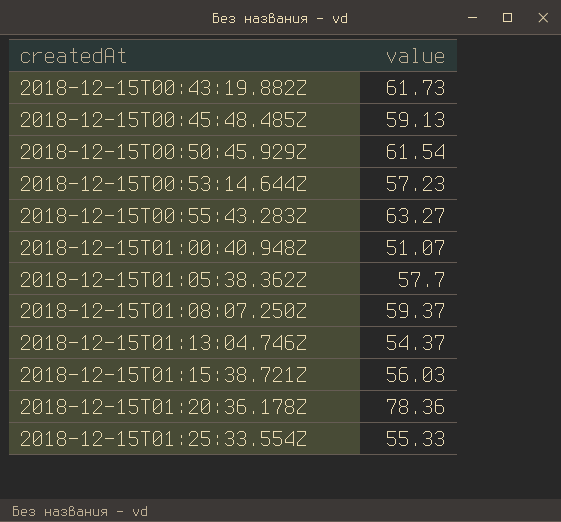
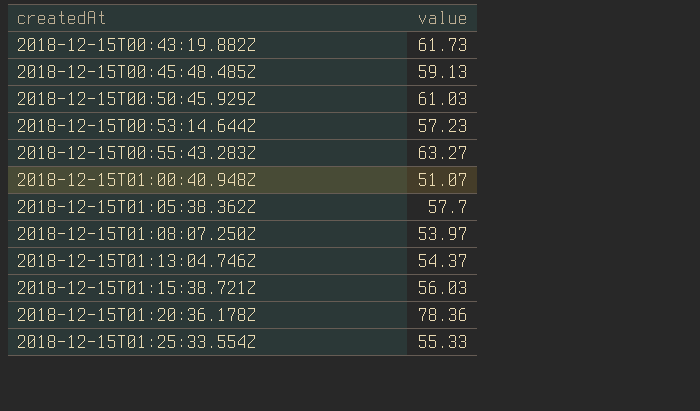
2018-12-15T00:50:45.929Z | value: 61.54 -> 61.03
2018-12-15T01:08:07.250Z | value: 59.37 -> 53.97

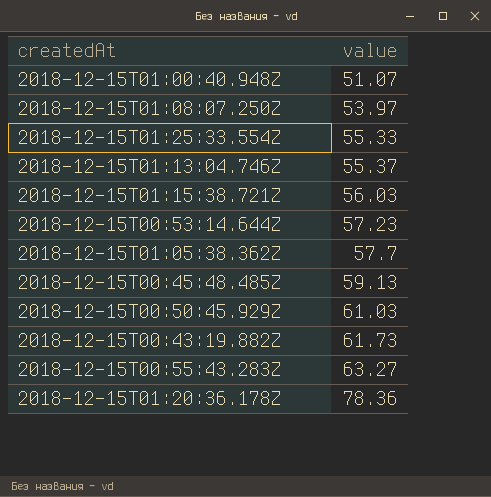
row order: createdAt ascending -> value ascending
2018-12-15T01:13:04.746Z | value: 54.37 -> 55.37

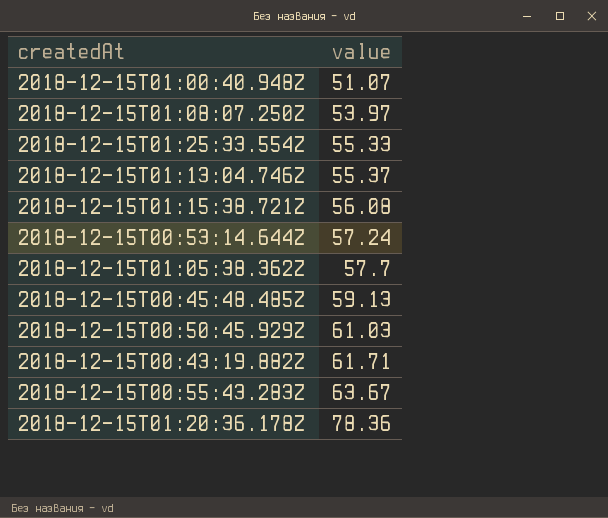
2018-12-15T01:15:38.721Z | value: 56.03 -> 56.08
2018-12-15T00:53:14.644Z | value: 57.23 -> 57.24
2018-12-15T00:43:19.882Z | value: 61.73 -> 61.71
2018-12-15T00:55:43.283Z | value: 63.27 -> 63.67

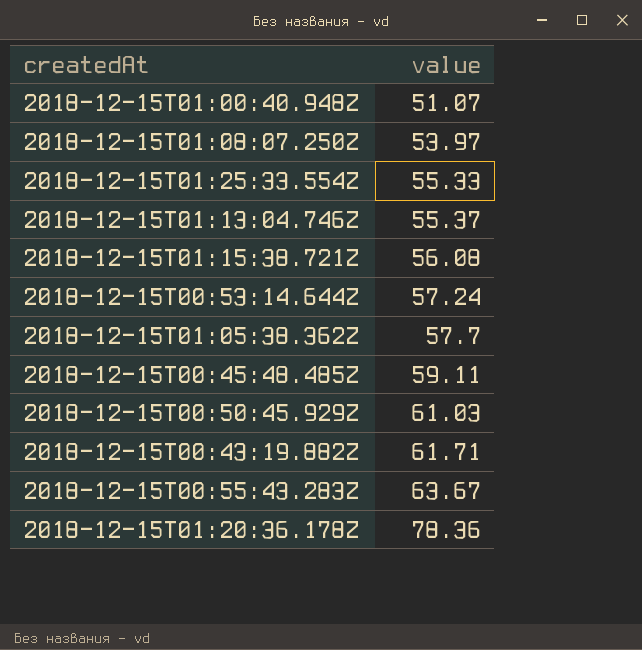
2018-12-15T00:45:48.485Z | value: 59.13 -> 59.11

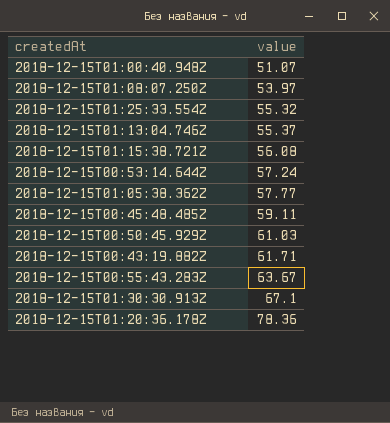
2018-12-15T01:25:33.554Z | value: 55.33 -> 55.32
2018-12-15T01:05:38.362Z | value: 57.7 -> 57.77
row 2018-12-15T01:30:30.913Z: none -> 67.1

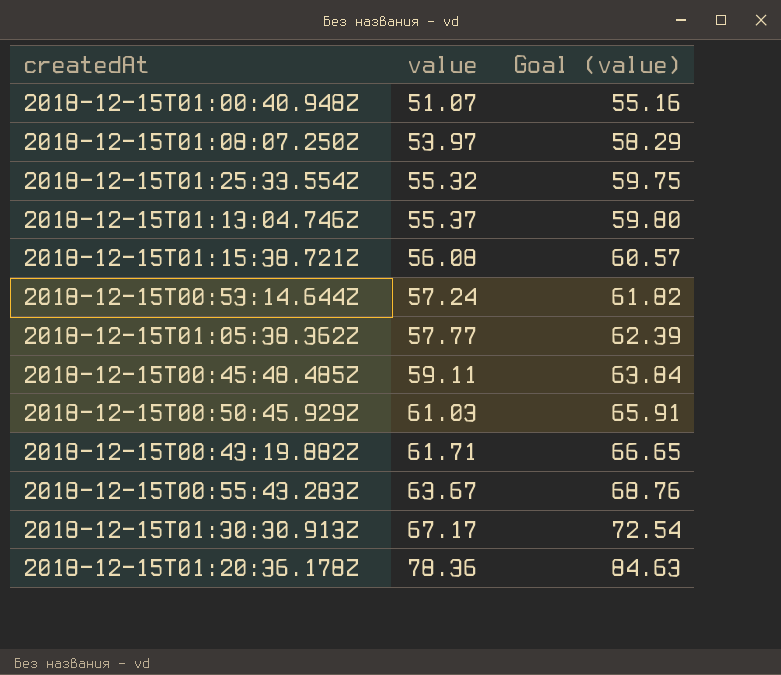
column Goal (value) | formula: none -> [value] * 1.08
2018-12-15T01:30:30.913Z | value: 67.1 -> 67.17

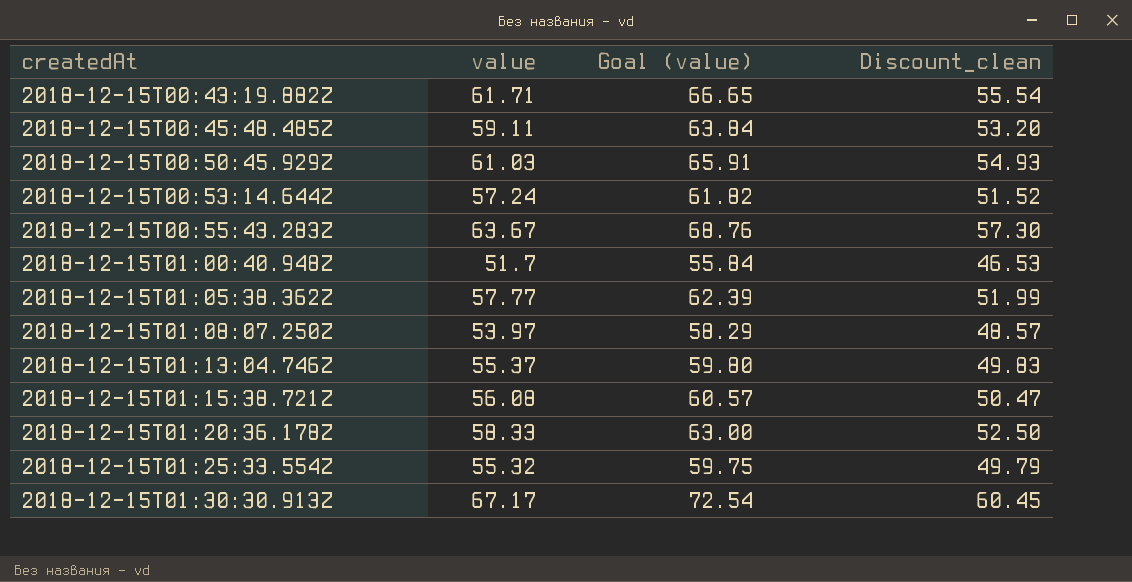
row order: value ascending -> createdAt ascending
column Discount_clean | formula: none -> [value] * 0.9
2018-12-15T01:00:40.948Z | value: 51.07 -> 51.7
2018-12-15T01:00:40.948Z | Goal (value): 55.16 -> 55.84
2018-12-15T01:20:36.178Z | value: 78.36 -> 58.33
2018-12-15T01:20:36.178Z | Goal (value): 84.63 -> 63.00

